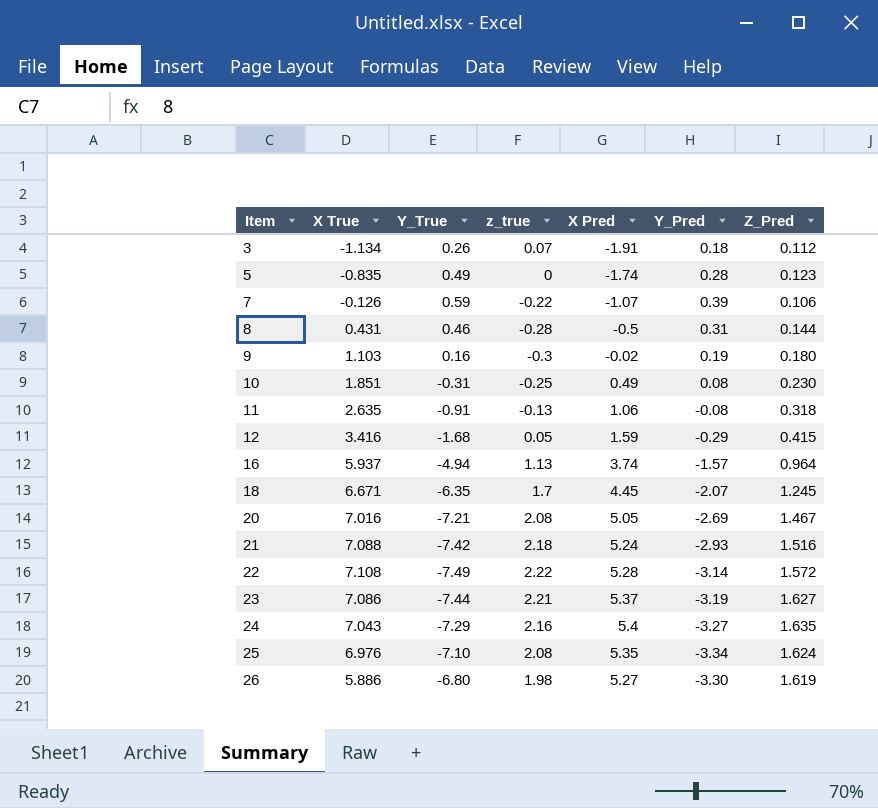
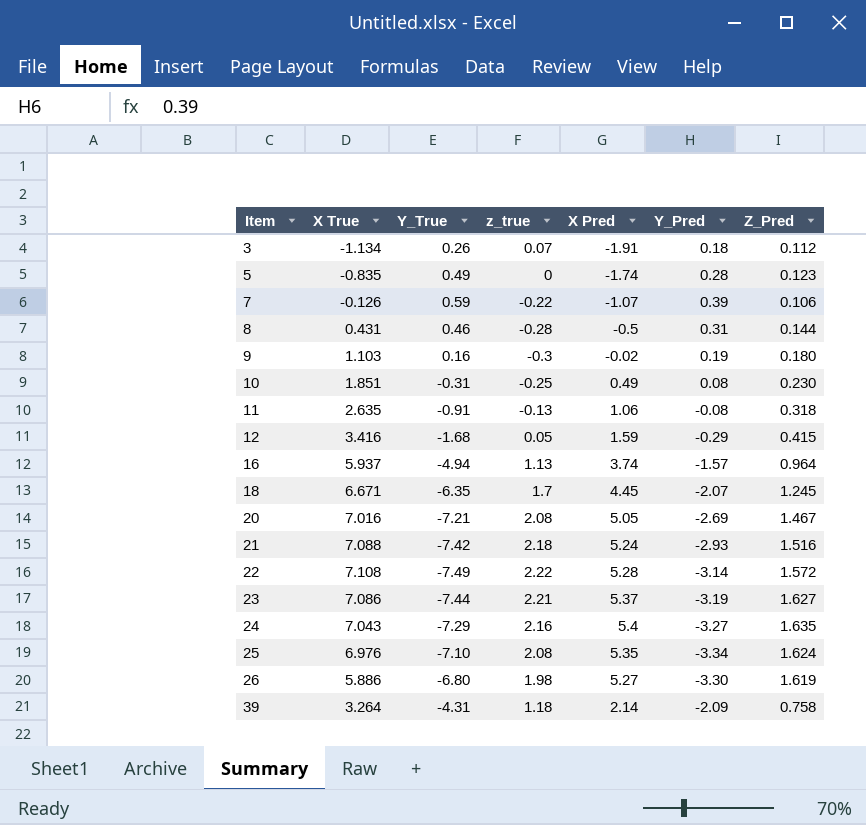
row 39: none -> 3.264 | -4.31 | 1.18 | 2.14 | -2.09 | 0.758

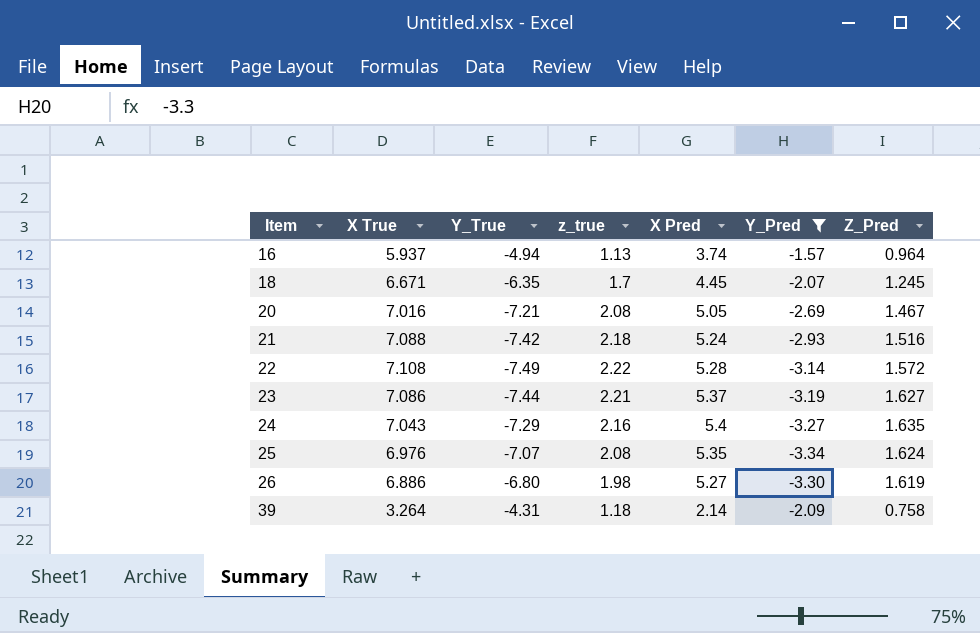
filter: none -> Y_Pred <= -1.57
25 | Y_True: -7.10 -> -7.07
26 | X True: 5.886 -> 6.886

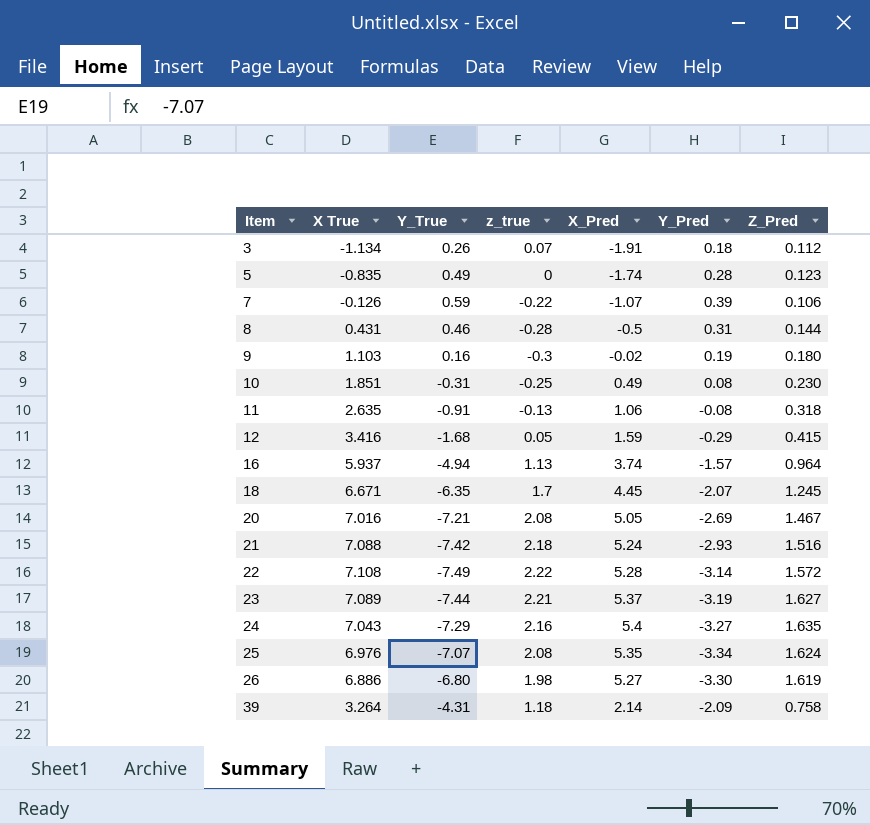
filter: Y_Pred <= -1.57 -> none
column name: X Pred -> X_Pred
23 | X True: 7.086 -> 7.089

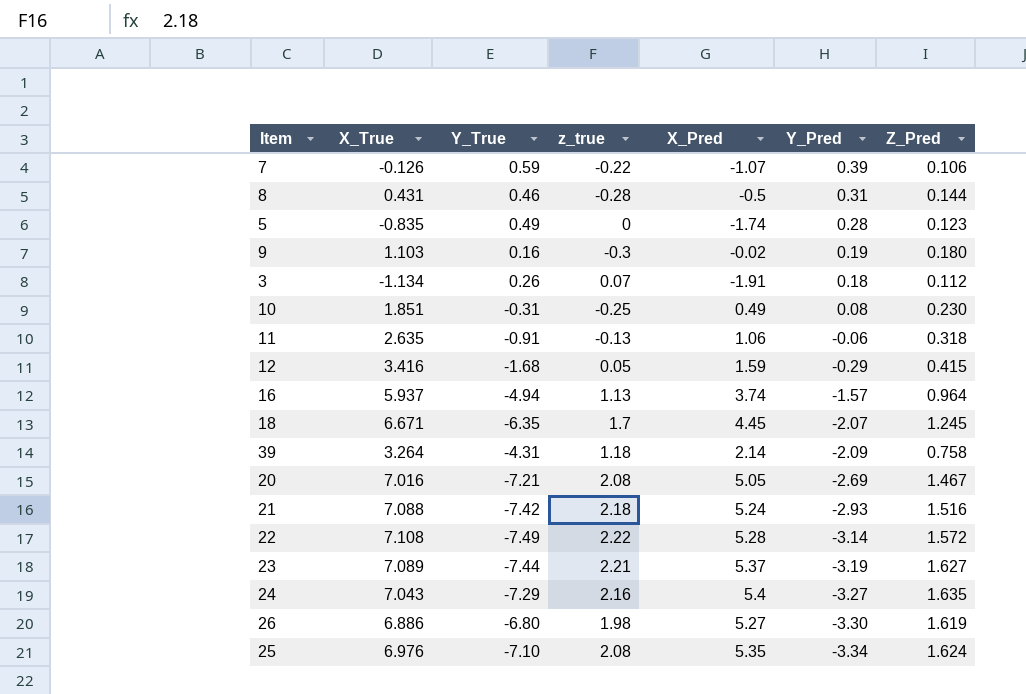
row order: Item ascending -> Y_Pred descending
column name: X True -> X_True
11 | Y_Pred: -0.08 -> -0.06
25 | Y_True: -7.07 -> -7.10

